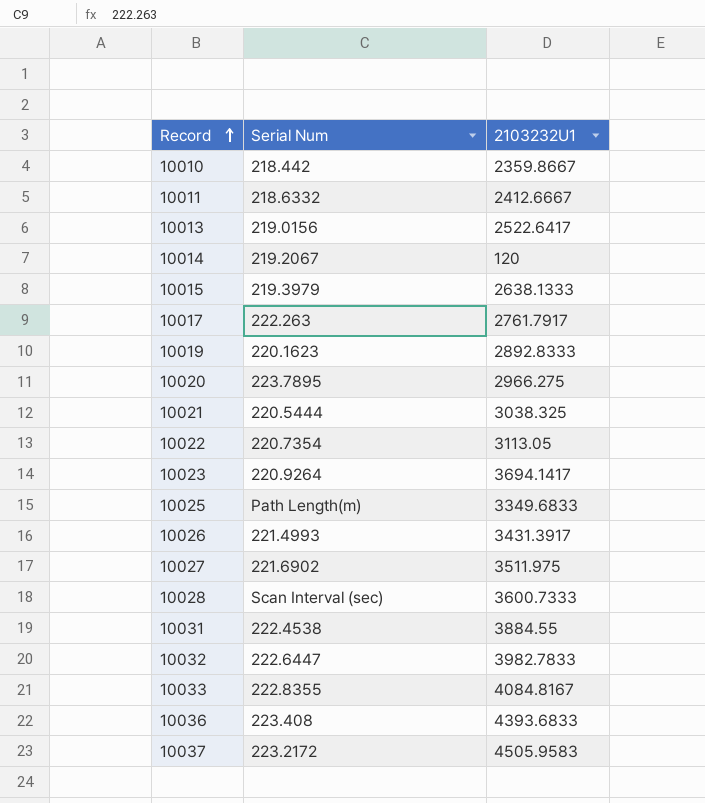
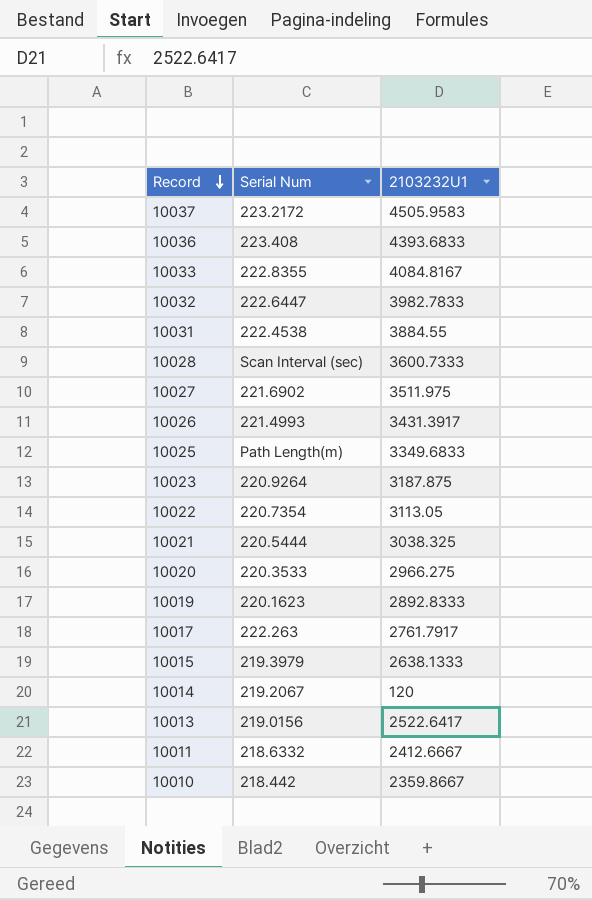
row order: Record ascending -> Record descending
10023 | 2103232U1: 3694.1417 -> 3187.875
10020 | Serial Num: 223.7895 -> 220.3533

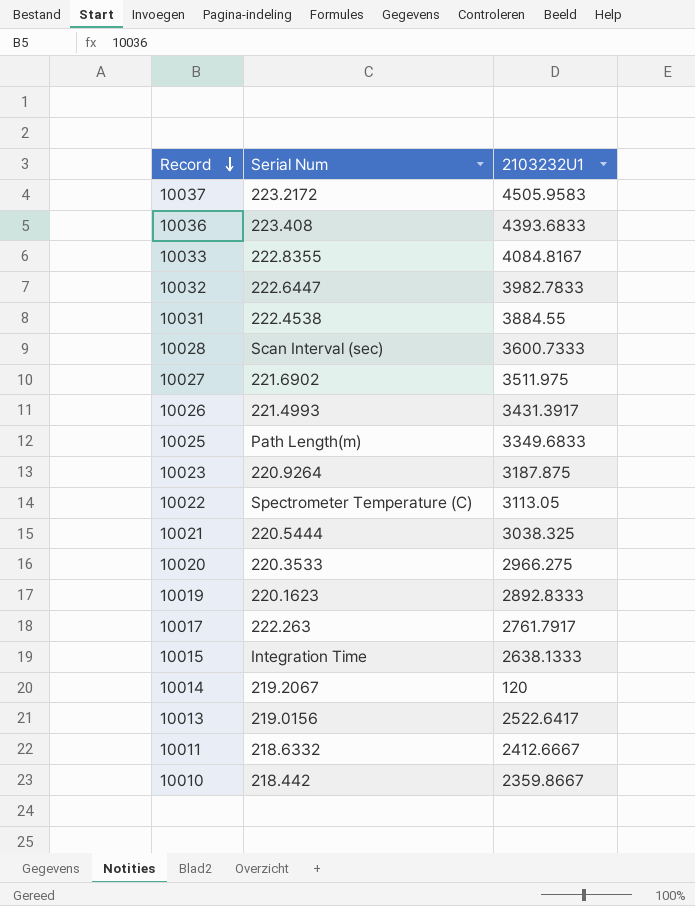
10022 | Serial Num: 220.7354 -> Spectrometer Temperature (C)
10015 | Serial Num: 219.3979 -> Integration Time

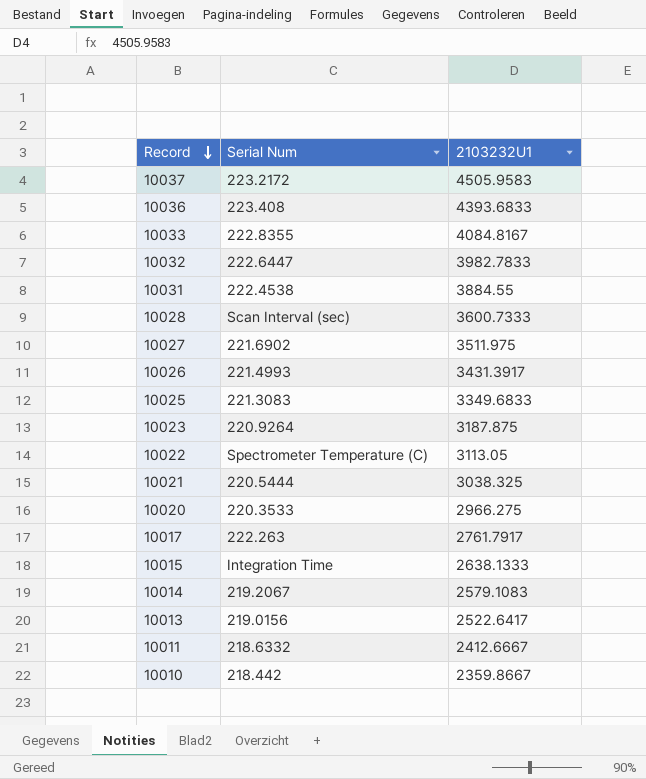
row 10019: 220.1623 | 2892.8333 -> none
10025 | Serial Num: Path Length(m) -> 221.3083
10014 | 2103232U1: 120 -> 2579.1083

